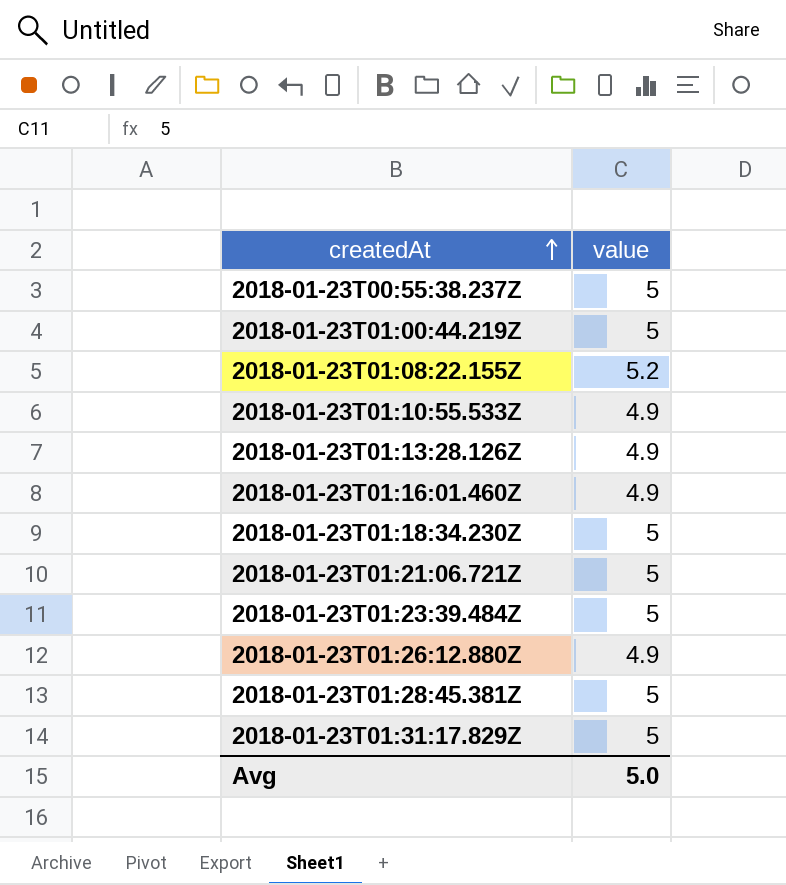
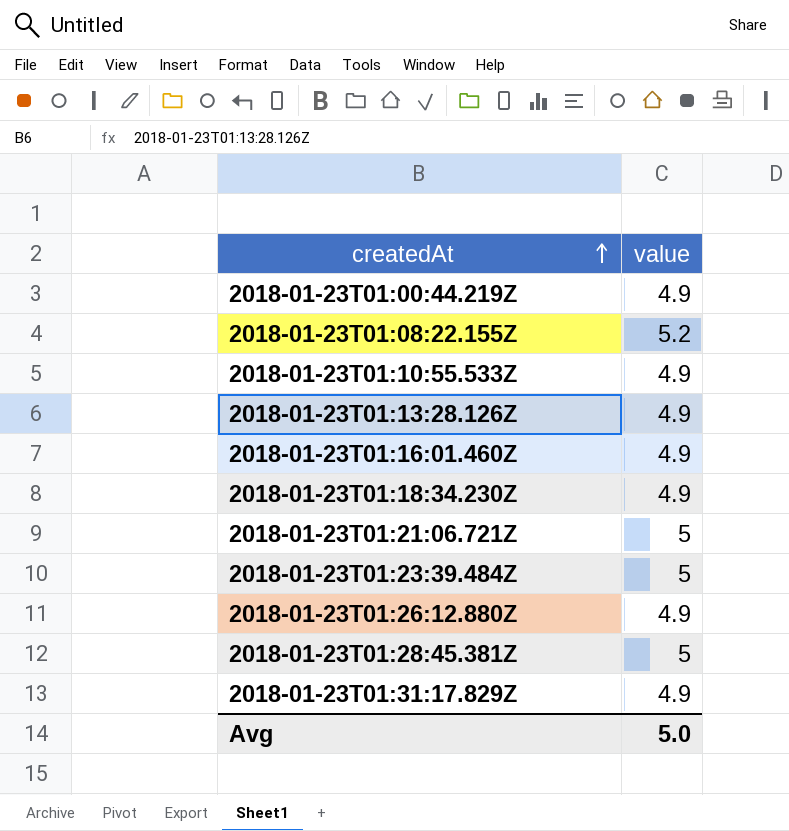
row 2018-01-23T00:55:38.237Z: 5 -> none
2018-01-23T01:00:44.219Z | value: 5 -> 4.9
2018-01-23T01:18:34.230Z | value: 5 -> 4.9
2018-01-23T01:31:17.829Z | value: 5 -> 4.9

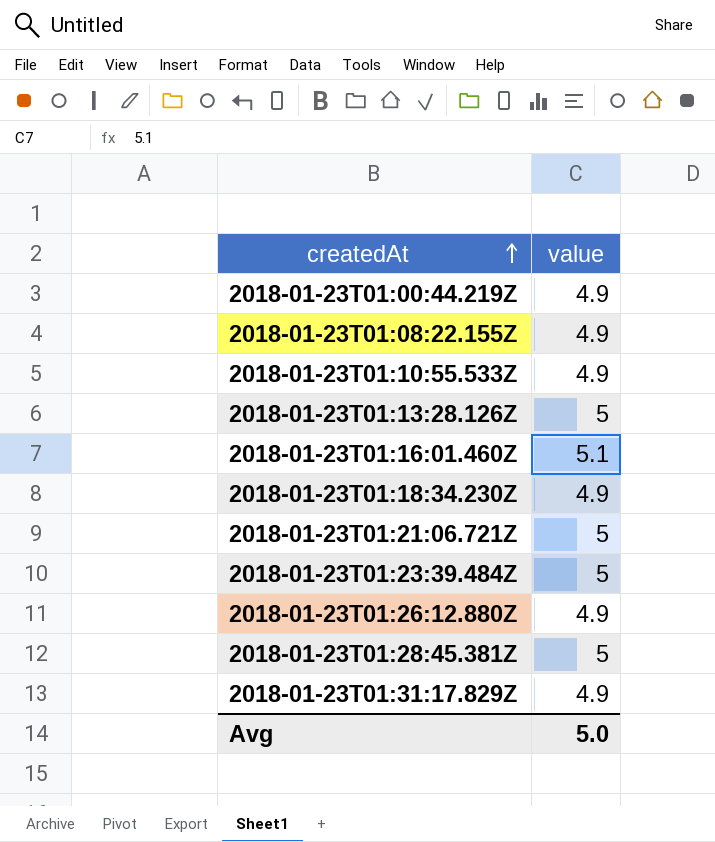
2018-01-23T01:08:22.155Z | value: 5.2 -> 4.9
2018-01-23T01:13:28.126Z | value: 4.9 -> 5
2018-01-23T01:16:01.460Z | value: 4.9 -> 5.1

